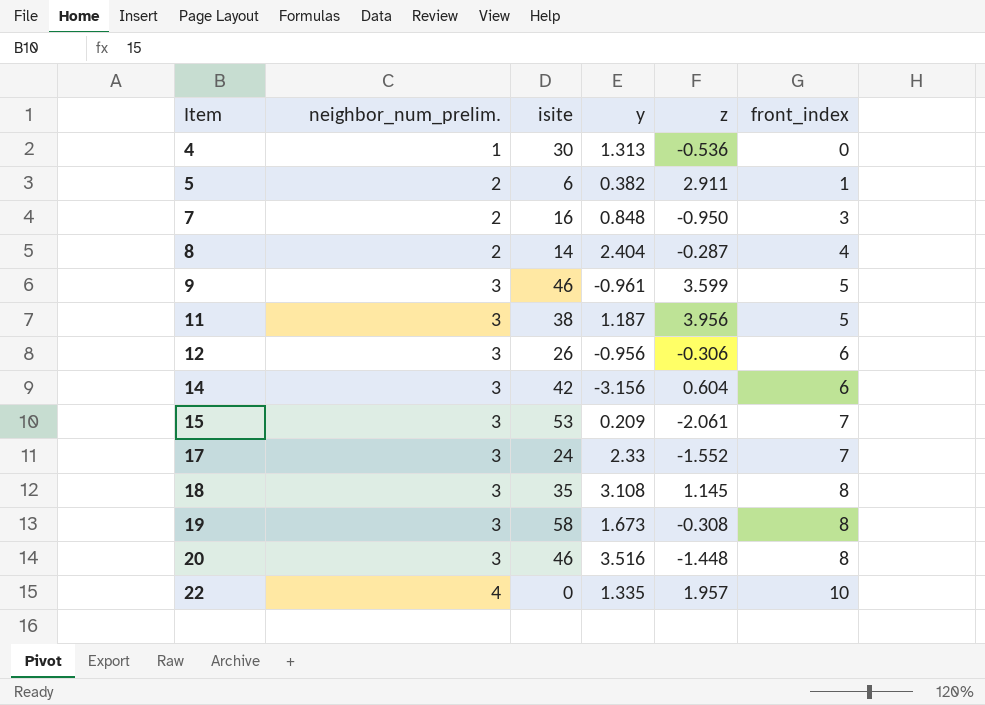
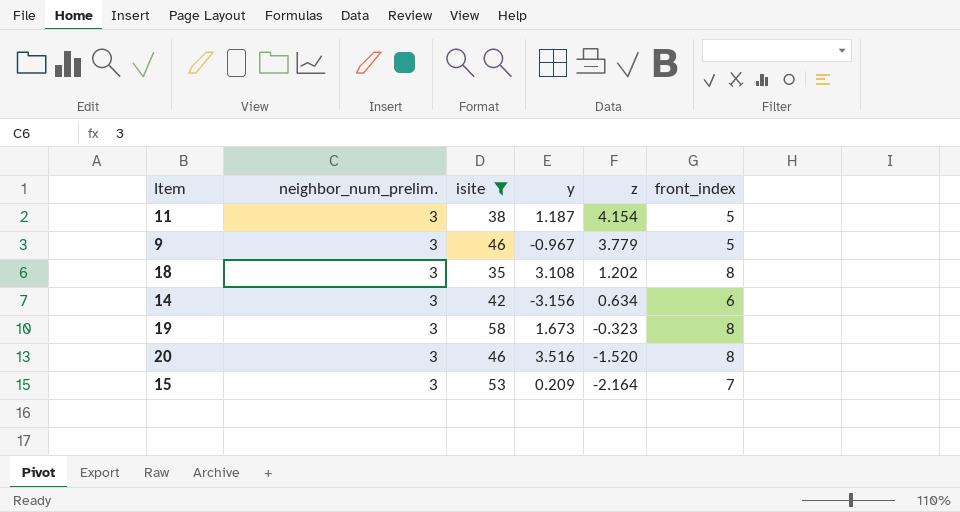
filter: none -> isite >= 35
row order: Item ascending -> z descending
11 | z: 3.956 -> 4.154
9 | y: -0.961 -> -0.967
9 | z: 3.599 -> 3.779
18 | z: 1.145 -> 1.202
14 | z: 0.604 -> 0.634
19 | z: -0.308 -> -0.323
20 | z: -1.448 -> -1.520
15 | z: -2.061 -> -2.164

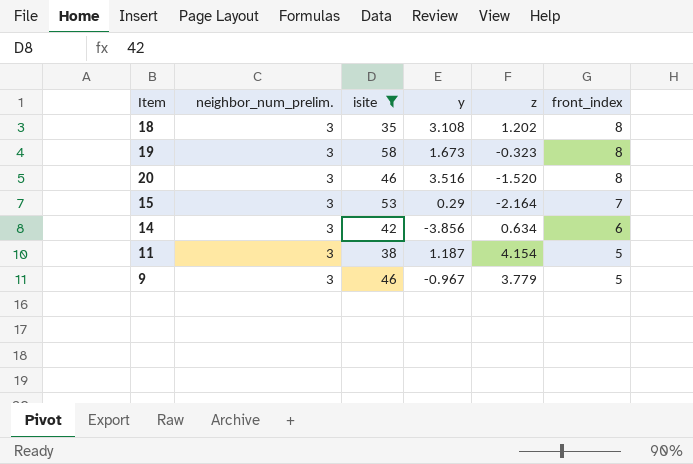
row order: z descending -> front_index descending
15 | y: 0.209 -> 0.29
14 | y: -3.156 -> -3.856

